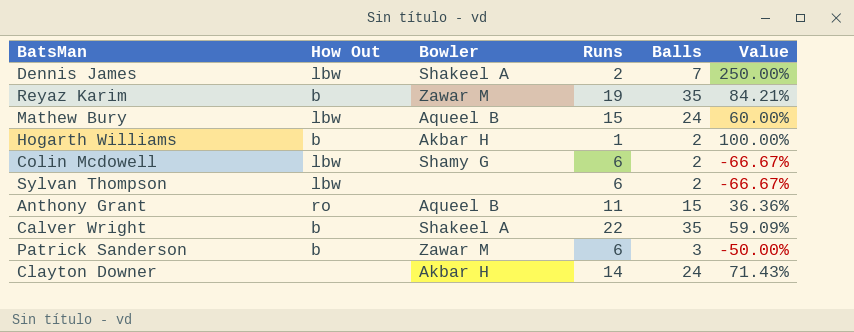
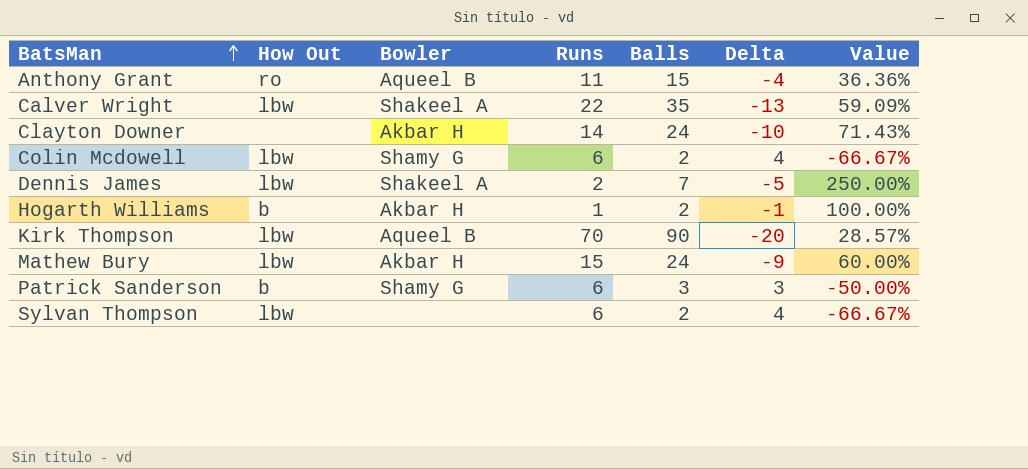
row order: none -> BatsMan ascending
column Delta | formula: none -> [Runs] - [Balls]
row Reyaz Karim: b | Zawar M | 19 | 35 | 84.21% -> none
Calver Wright | How Out: b -> lbw
row Kirk Thompson: none -> lbw | Aqueel B | 70 | 90 | -20 | 28.57%
Mathew Bury | Bowler: Aqueel B -> Akbar H
Patrick Sanderson | Bowler: Zawar M -> Shamy G

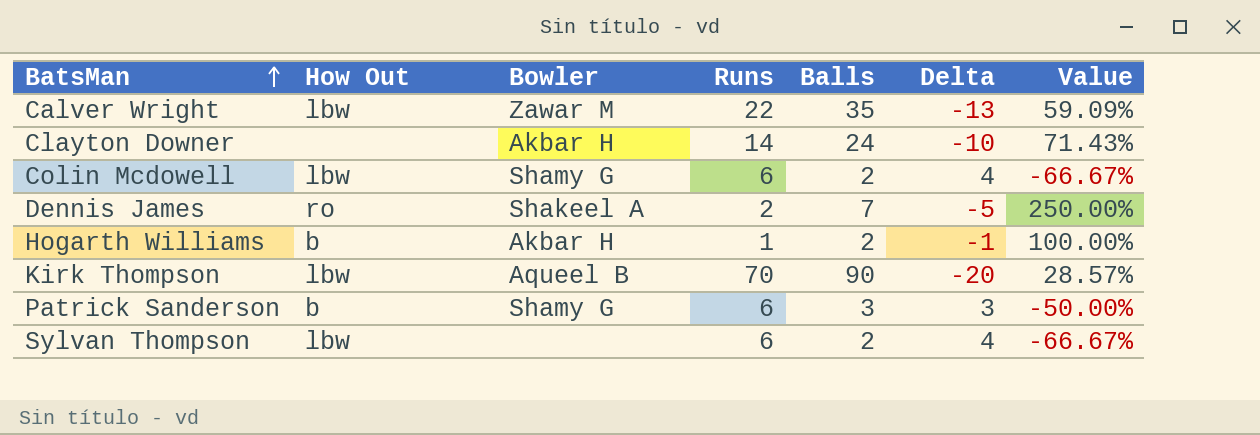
row Anthony Grant: ro | Aqueel B | 11 | 15 | -4 | 36.36% -> none
row Mathew Bury: lbw | Akbar H | 15 | 24 | -9 | 60.00% -> none
Calver Wright | Bowler: Shakeel A -> Zawar M
Dennis James | How Out: lbw -> ro

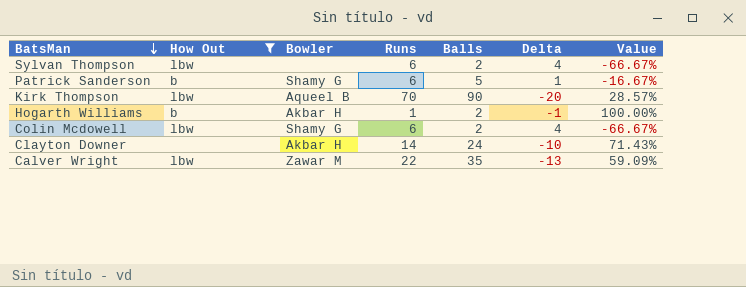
filter: none -> How Out != ro
row order: BatsMan ascending -> BatsMan descending
Patrick Sanderson | Balls: 3 -> 5
Patrick Sanderson | Delta: 3 -> 1
Patrick Sanderson | Value: -50.00% -> -16.67%

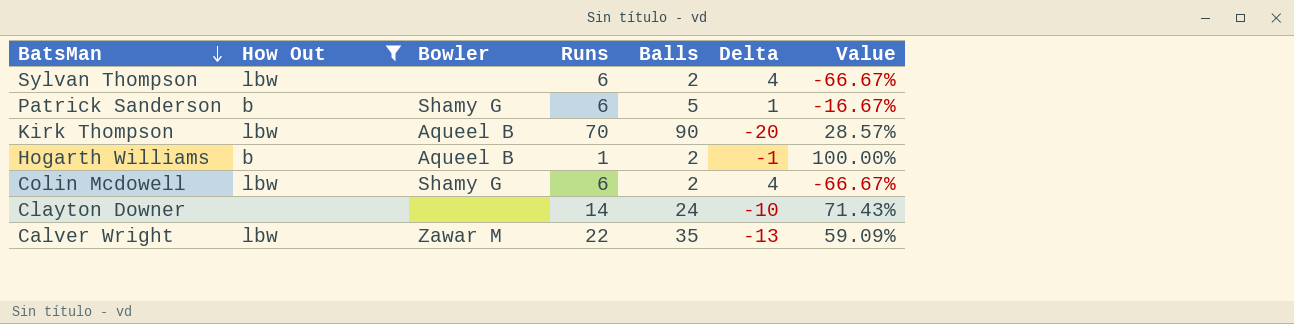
Hogarth Williams | Bowler: Akbar H -> Aqueel B
Clayton Downer | Bowler: Akbar H -> none

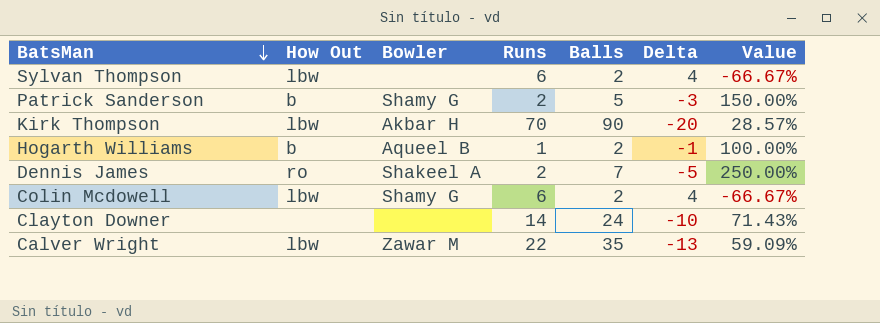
filter: How Out != ro -> none
Patrick Sanderson | Runs: 6 -> 2
Patrick Sanderson | Delta: 1 -> -3
Patrick Sanderson | Value: -16.67% -> 150.00%
Kirk Thompson | Bowler: Aqueel B -> Akbar H

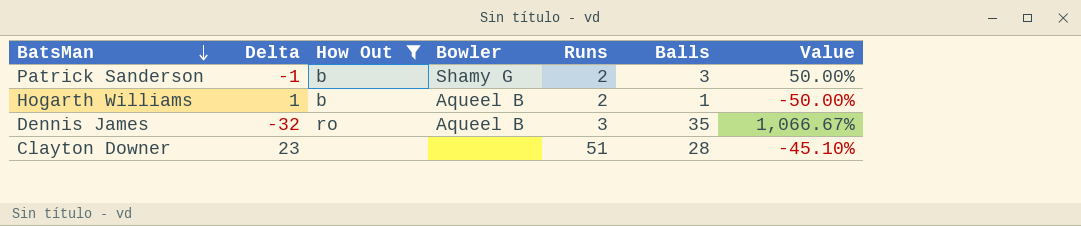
filter: none -> How Out != lbw
column Delta | position: 6 -> 2
Patrick Sanderson | Delta: -3 -> -1
Patrick Sanderson | Balls: 5 -> 3
Patrick Sanderson | Value: 150.00% -> 50.00%
Hogarth Williams | Delta: -1 -> 1
Hogarth Williams | Runs: 1 -> 2
Hogarth Williams | Balls: 2 -> 1
Hogarth Williams | Value: 100.00% -> -50.00%
Dennis James | Delta: -5 -> -32
Dennis James | Bowler: Shakeel A -> Aqueel B
Dennis James | Runs: 2 -> 3
Dennis James | Balls: 7 -> 35
Dennis James | Value: 250.00% -> 1,066.67%
Clayton Downer | Delta: -10 -> 23
Clayton Downer | Runs: 14 -> 51
Clayton Downer | Balls: 24 -> 28
Clayton Downer | Value: 71.43% -> -45.10%

